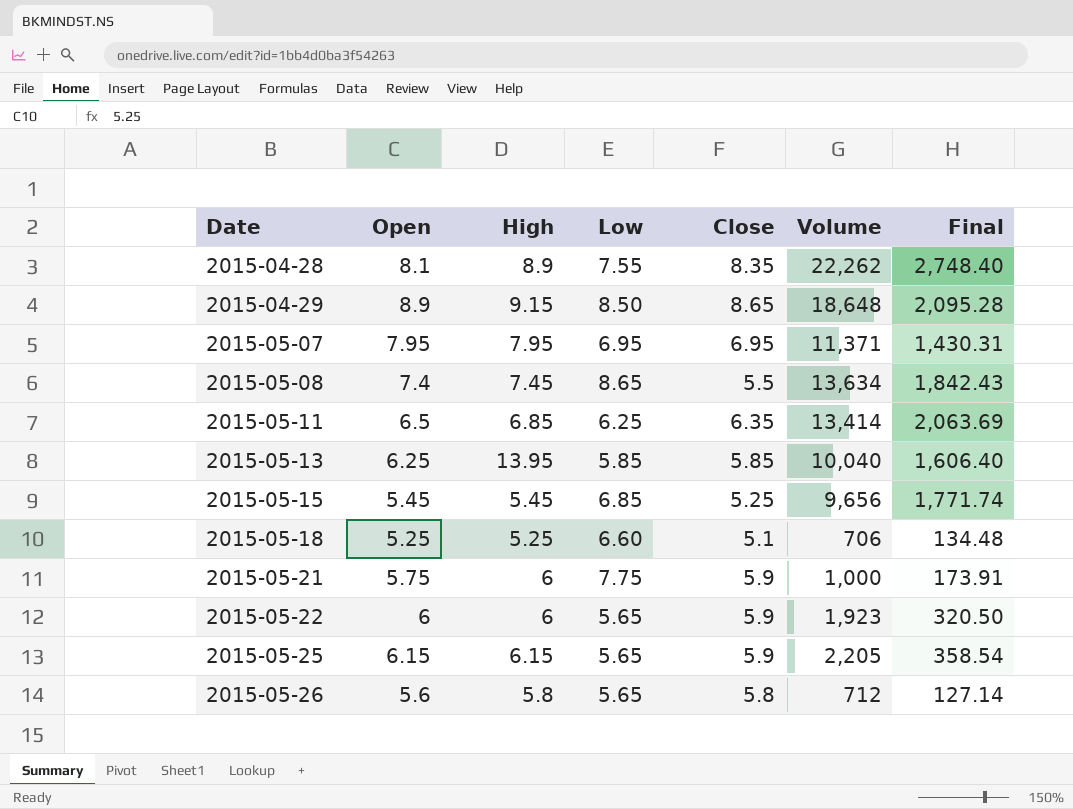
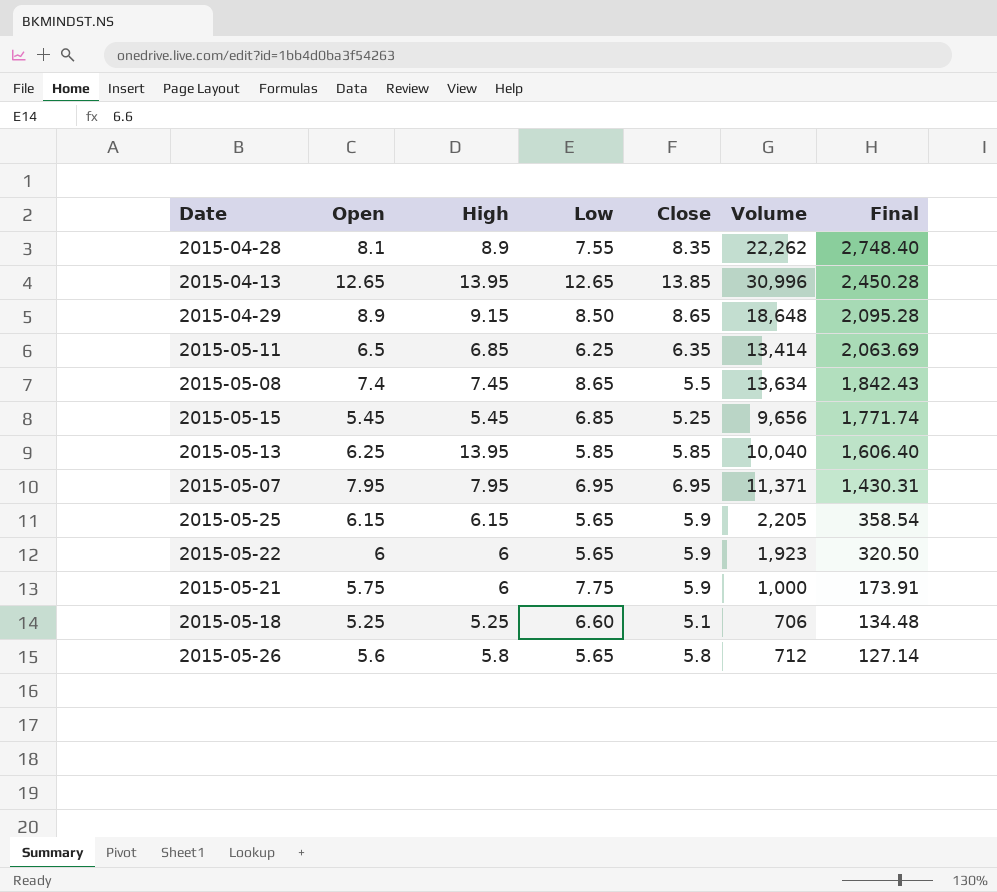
row order: Date ascending -> Final descending
row 2015-04-13: none -> 12.65 | 13.95 | 12.65 | 13.85 | 30,996 | 2,450.28

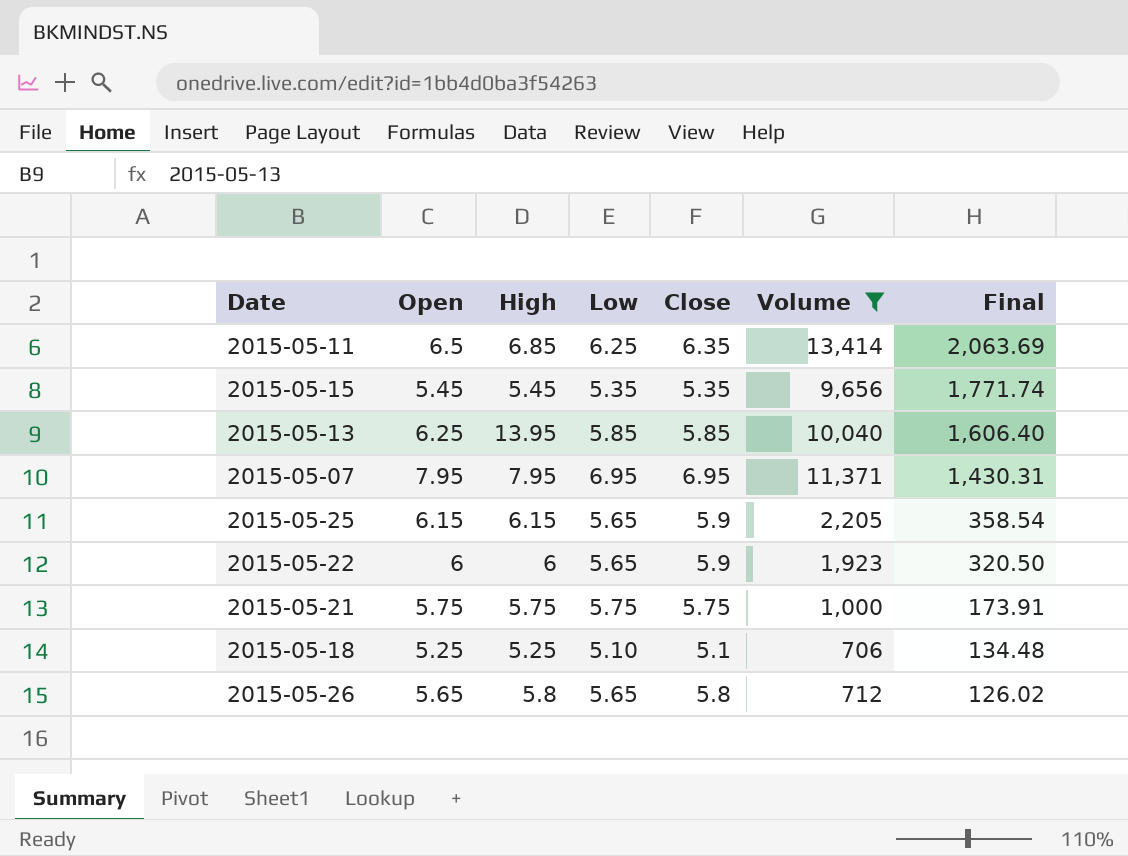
filter: none -> Volume <= 13,414
2015-05-15 | Low: 6.85 -> 5.35
2015-05-15 | Close: 5.25 -> 5.35
2015-05-21 | High: 6 -> 5.75
2015-05-21 | Low: 7.75 -> 5.75
2015-05-21 | Close: 5.9 -> 5.75
2015-05-18 | Low: 6.60 -> 5.10
2015-05-26 | Open: 5.6 -> 5.65
2015-05-26 | Final: 127.14 -> 126.02

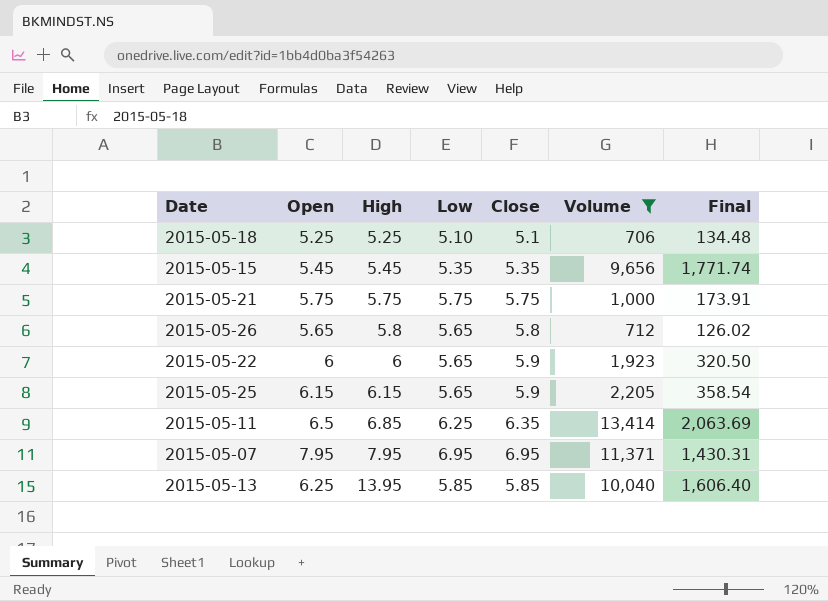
row order: Final descending -> High ascending

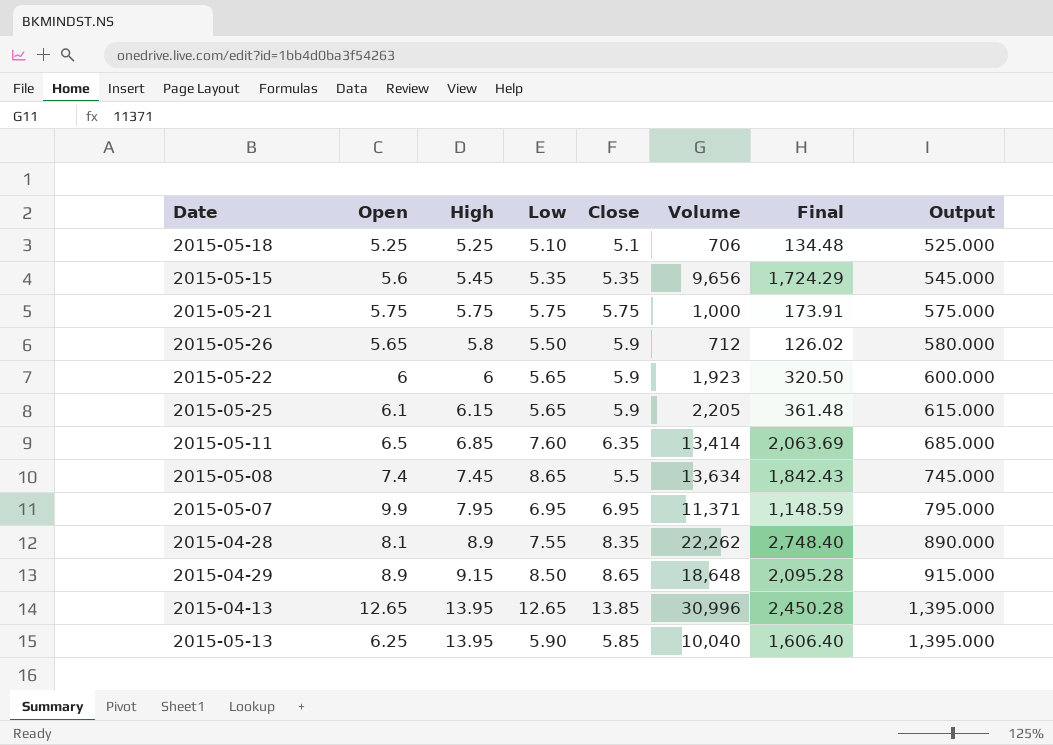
filter: Volume <= 13,414 -> none
column Output | formula: none -> [High] * 100
2015-05-15 | Open: 5.45 -> 5.6
2015-05-15 | Final: 1,771.74 -> 1,724.29
2015-05-26 | Low: 5.65 -> 5.50
2015-05-26 | Close: 5.8 -> 5.9
2015-05-25 | Open: 6.15 -> 6.1
2015-05-25 | Final: 358.54 -> 361.48
2015-05-11 | Low: 6.25 -> 7.60
2015-05-07 | Open: 7.95 -> 9.9
2015-05-07 | Final: 1,430.31 -> 1,148.59
2015-05-13 | Low: 5.85 -> 5.90

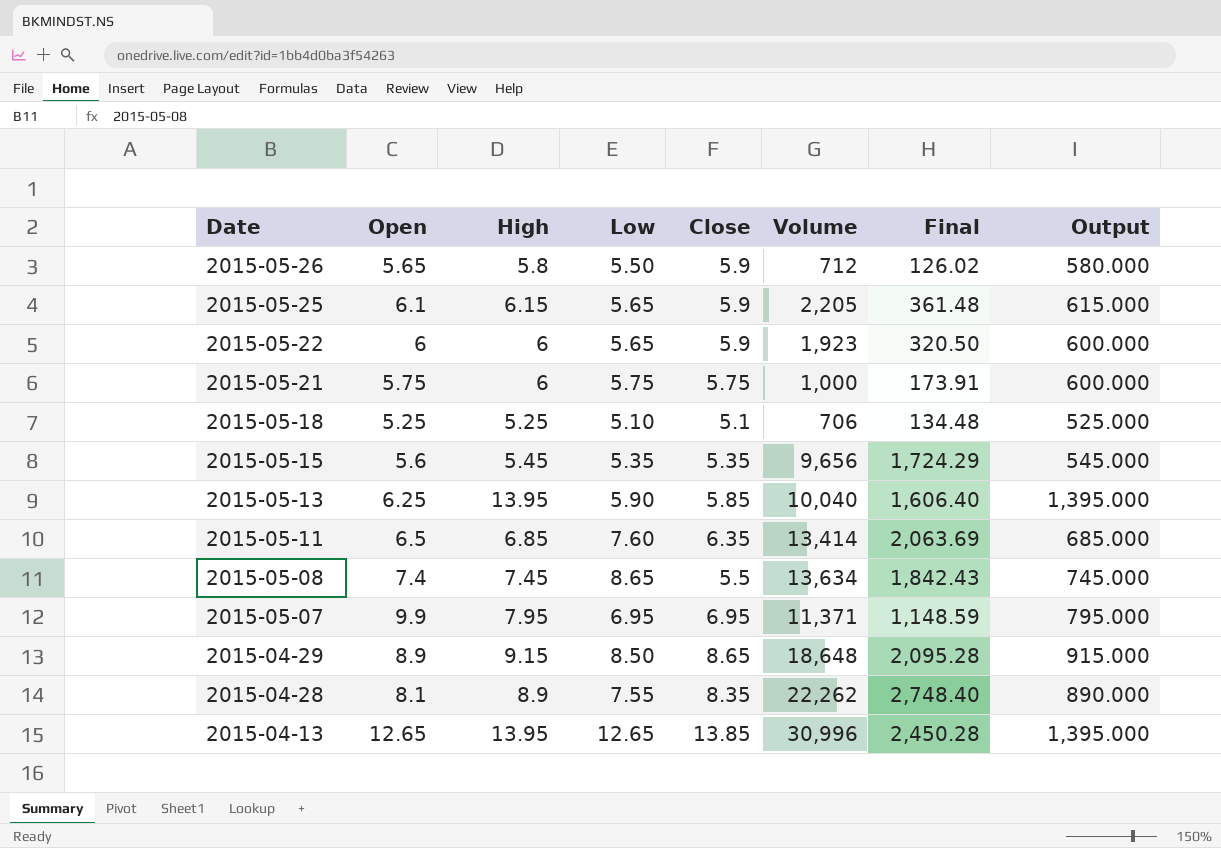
row order: High ascending -> Date descending
2015-05-21 | High: 5.75 -> 6
2015-05-21 | Output: 575.000 -> 600.000

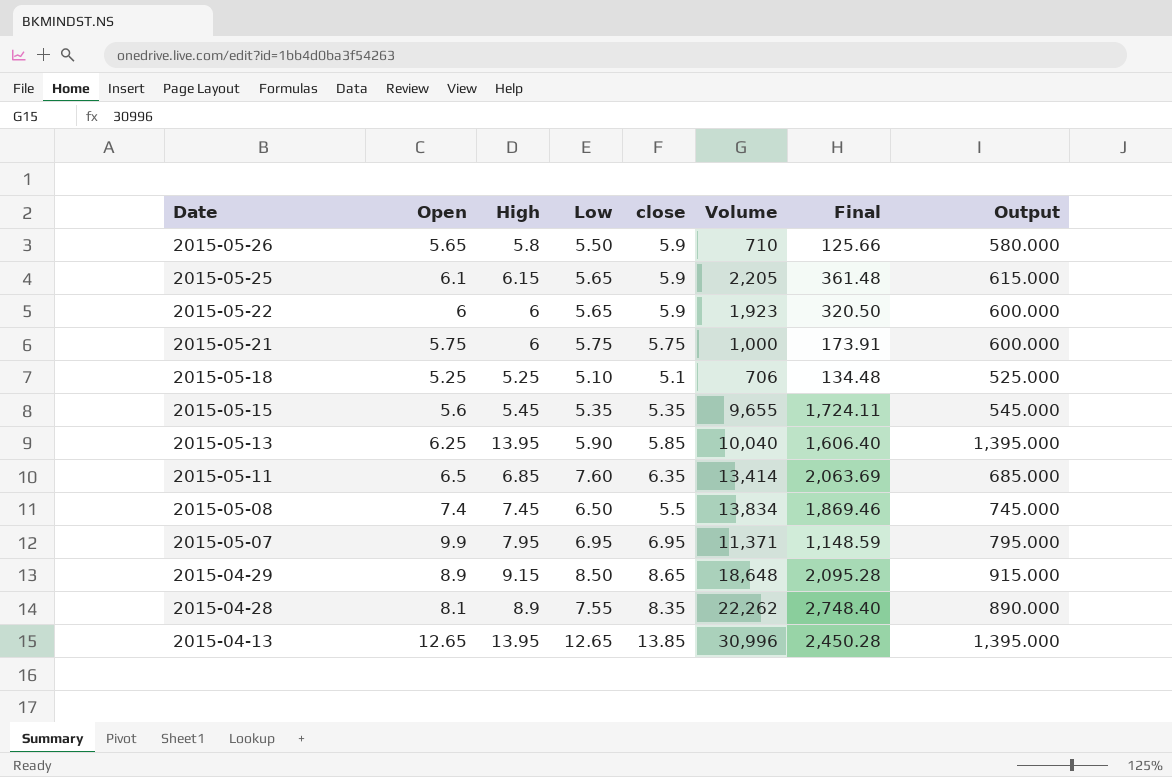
column name: Close -> close
2015-05-26 | Volume: 712 -> 710
2015-05-26 | Final: 126.02 -> 125.66
2015-05-15 | Volume: 9,656 -> 9,655
2015-05-15 | Final: 1,724.29 -> 1,724.11
2015-05-08 | Low: 8.65 -> 6.50
2015-05-08 | Volume: 13,634 -> 13,834
2015-05-08 | Final: 1,842.43 -> 1,869.46

